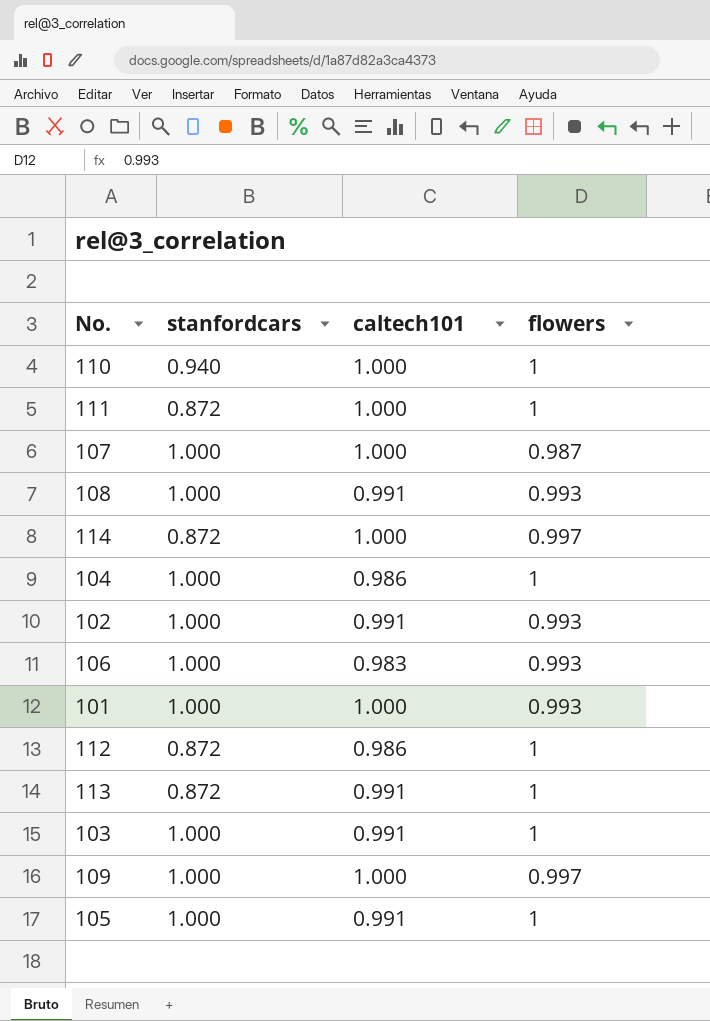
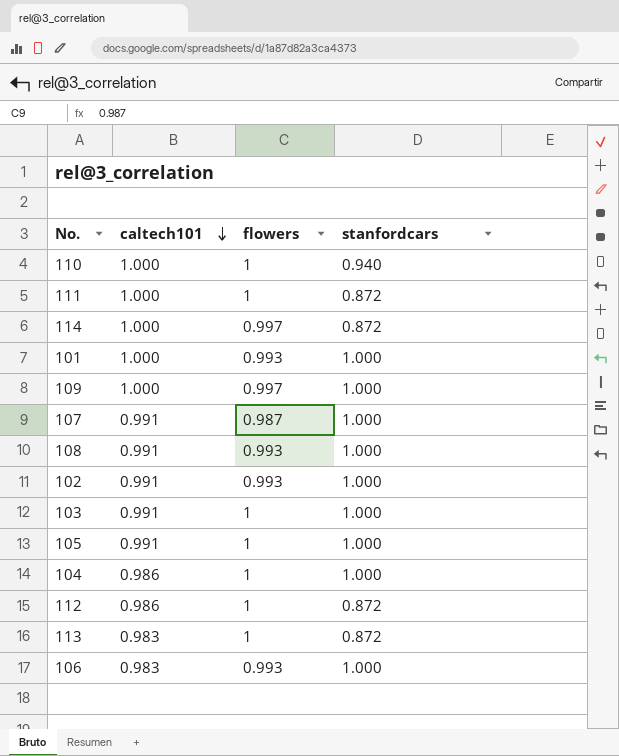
row order: none -> caltech101 descending
column stanfordcars | position: 2 -> 4
107 | caltech101: 1.000 -> 0.991
113 | caltech101: 0.991 -> 0.983

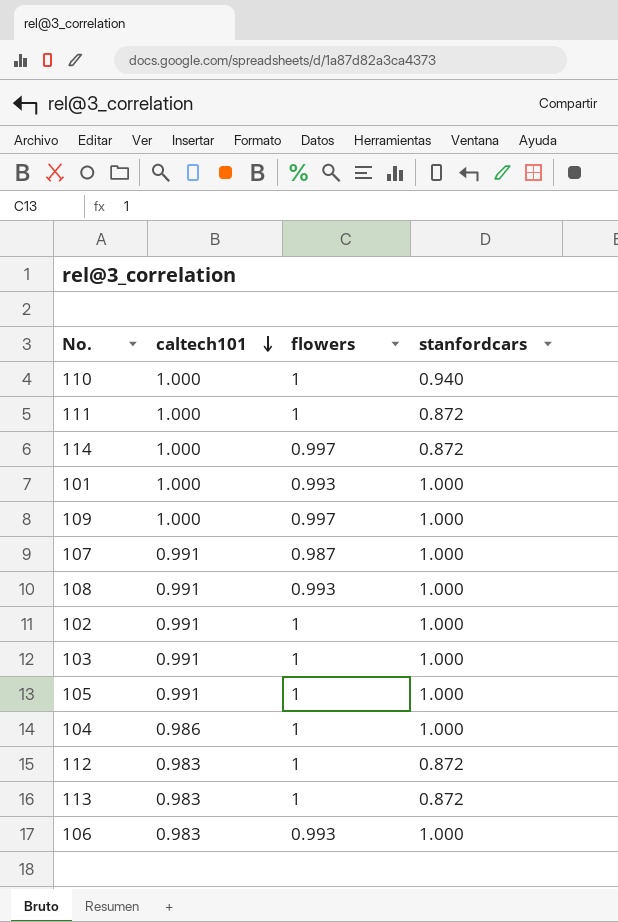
102 | flowers: 0.993 -> 1
112 | caltech101: 0.986 -> 0.983

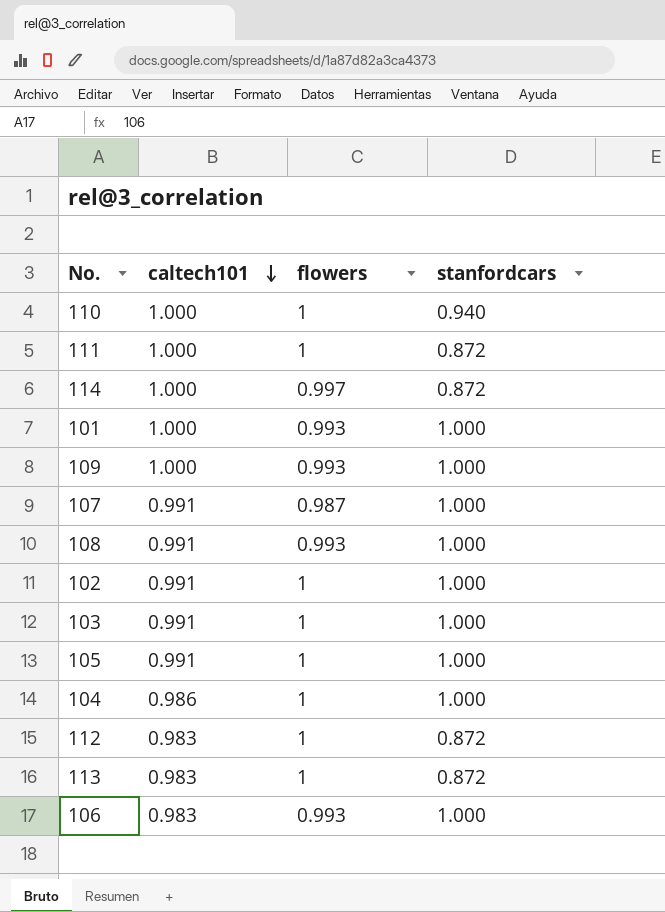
109 | flowers: 0.997 -> 0.993

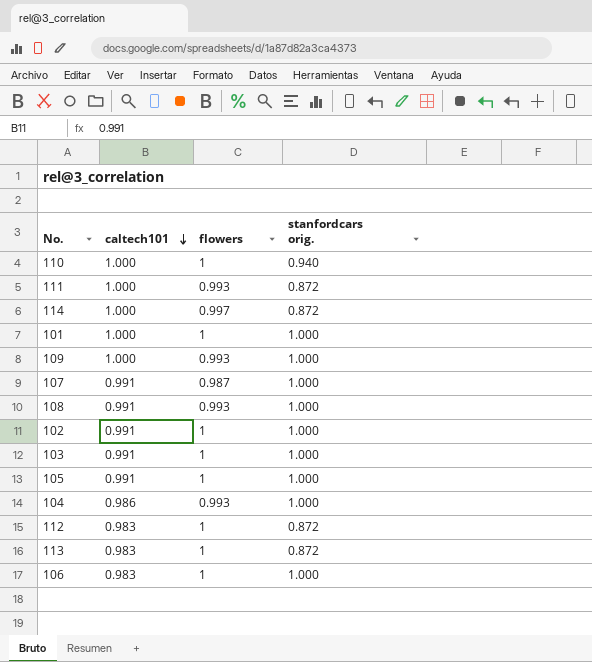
column name: stanfordcars -> stanfordcars orig.
111 | flowers: 1 -> 0.993
101 | flowers: 0.993 -> 1
104 | flowers: 1 -> 0.993
106 | flowers: 0.993 -> 1

